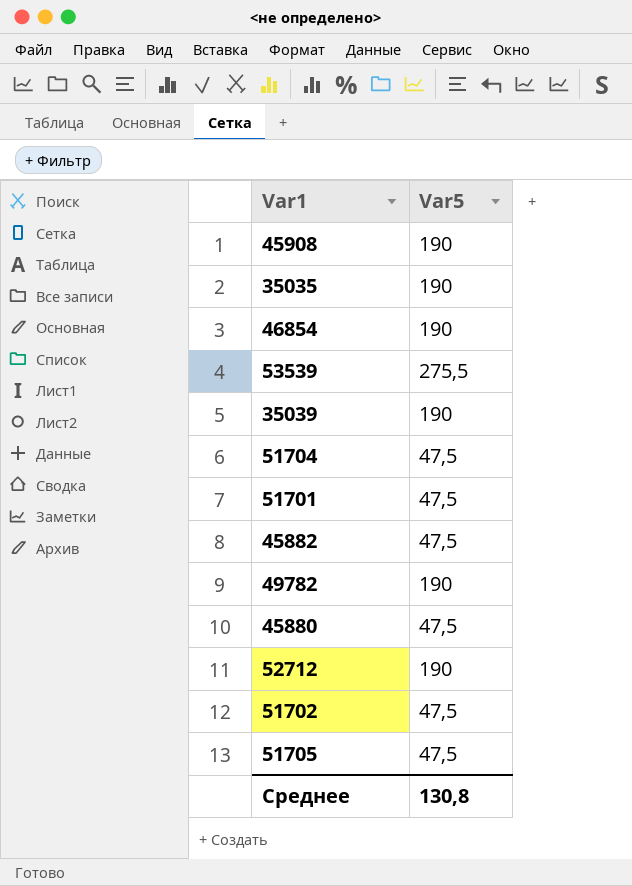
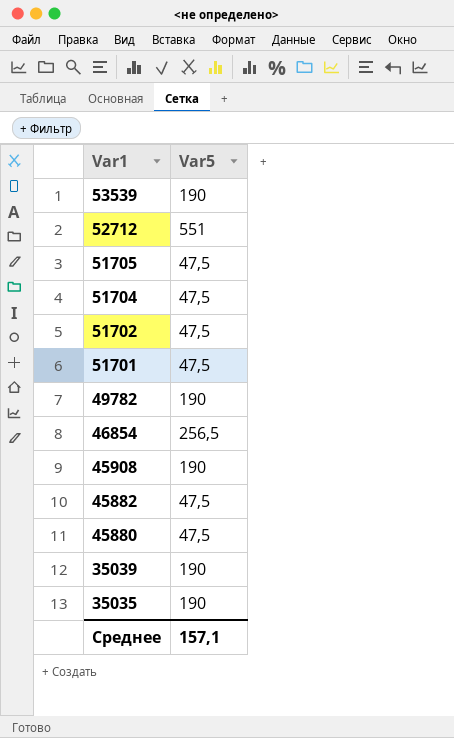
row order: none -> Var1 descending
53539 | Var5: 275,5 -> 190
52712 | Var5: 190 -> 551
46854 | Var5: 190 -> 256,5
Среднее | Var5: 130,8 -> 157,1

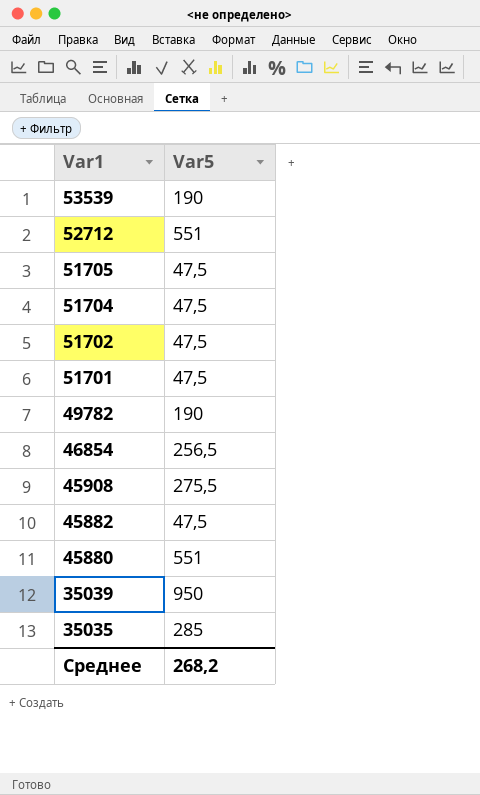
45908 | Var5: 190 -> 275,5
45880 | Var5: 47,5 -> 551
35039 | Var5: 190 -> 950
35035 | Var5: 190 -> 285
Среднее | Var5: 157,1 -> 268,2

